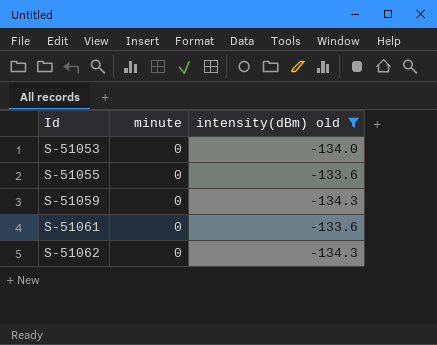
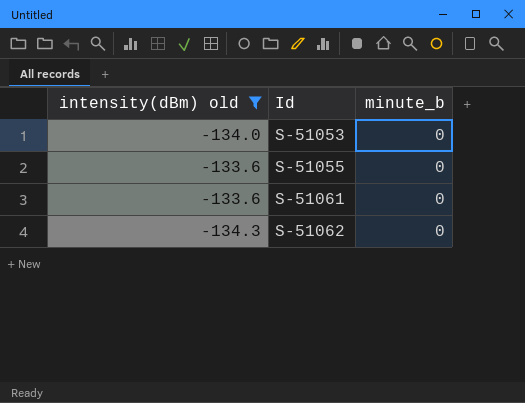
column intensity(dBm) old | position: 3 -> 1
column name: minute -> minute_b
row S-51059: 0 | -134.3 -> none

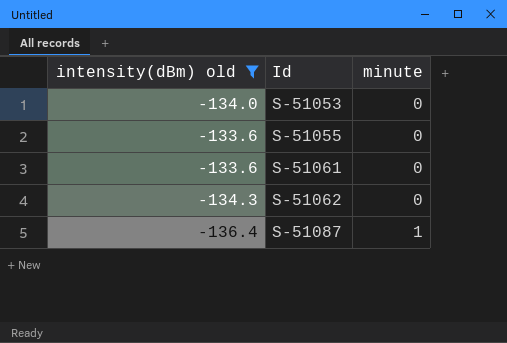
column name: minute_b -> minute
row S-51087: none -> -136.4 | 1

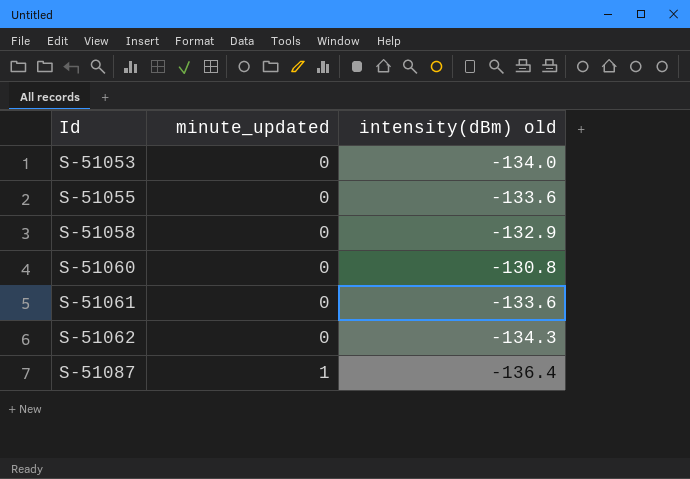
filter: intensity(dBm) old <= -133.6 -> none
column name: minute -> minute_updated
column intensity(dBm) old | position: 1 -> 3

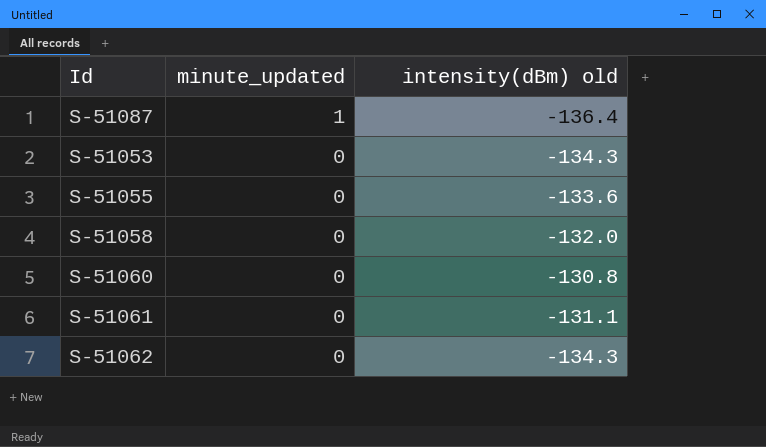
row order: Id ascending -> minute_updated descending
S-51053 | intensity(dBm) old: -134.0 -> -134.3
S-51058 | intensity(dBm) old: -132.9 -> -132.0
S-51061 | intensity(dBm) old: -133.6 -> -131.1

